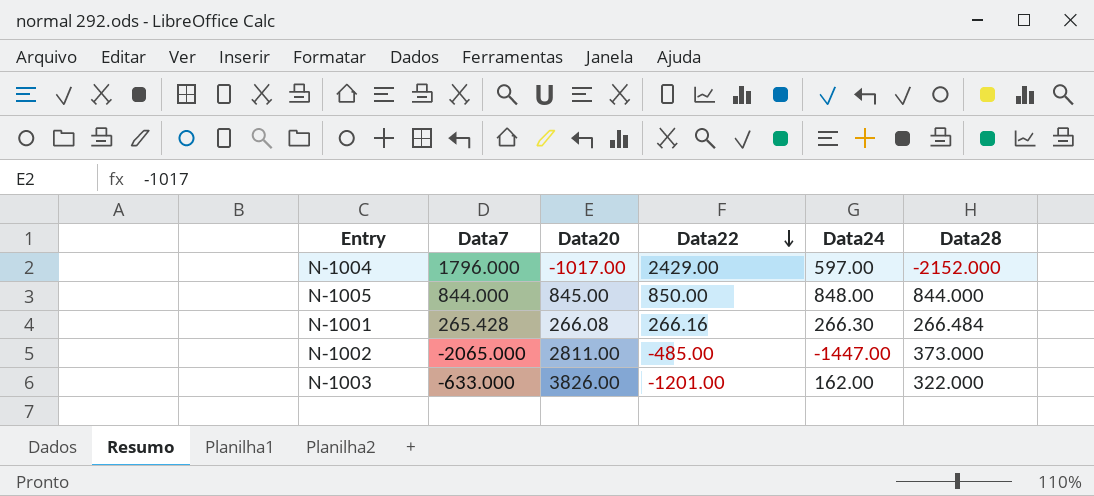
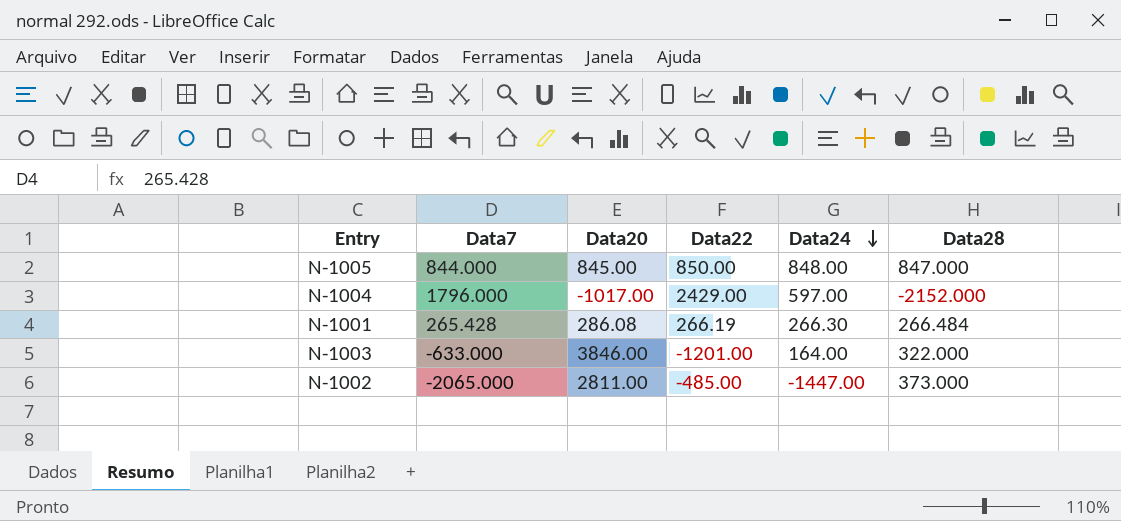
row order: Data22 descending -> Data24 descending
N-1005 | Data28: 844.000 -> 847.000
N-1001 | Data20: 266.08 -> 286.08
N-1001 | Data22: 266.16 -> 266.19
N-1003 | Data20: 3826.00 -> 3846.00
N-1003 | Data24: 162.00 -> 164.00

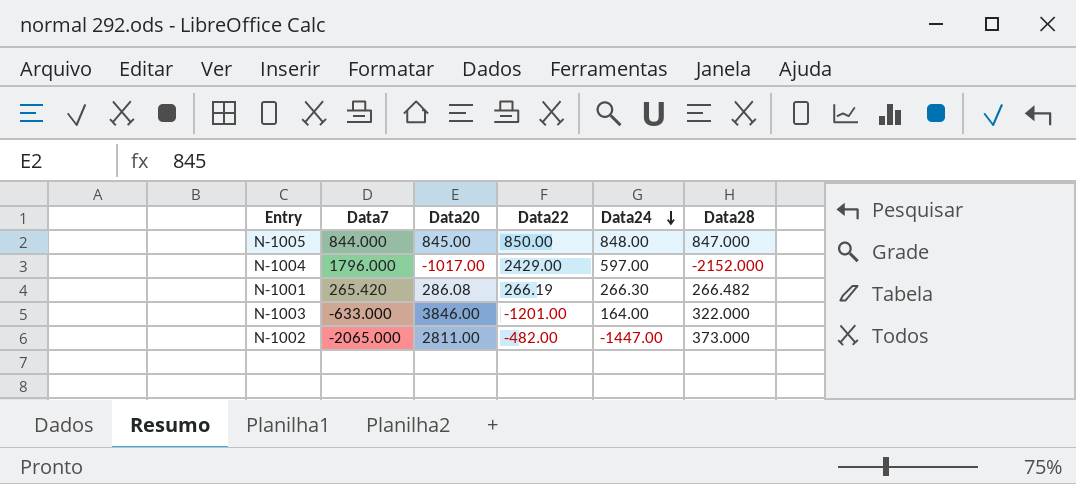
N-1001 | Data7: 265.428 -> 265.420
N-1001 | Data28: 266.484 -> 266.482
N-1002 | Data22: -485.00 -> -482.00

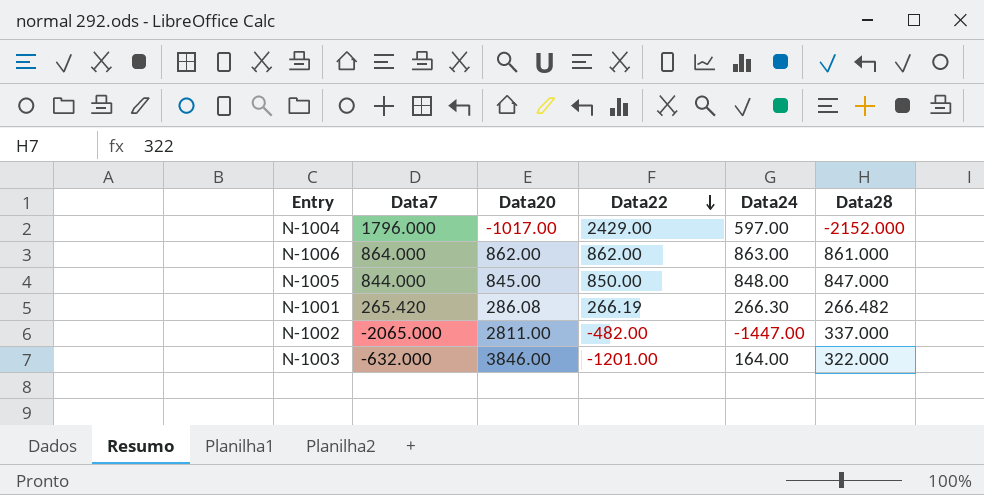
row order: Data24 descending -> Data22 descending
row N-1006: none -> 864.000 | 862.00 | 862.00 | 863.00 | 861.000
N-1002 | Data28: 373.000 -> 337.000
N-1003 | Data7: -633.000 -> -632.000

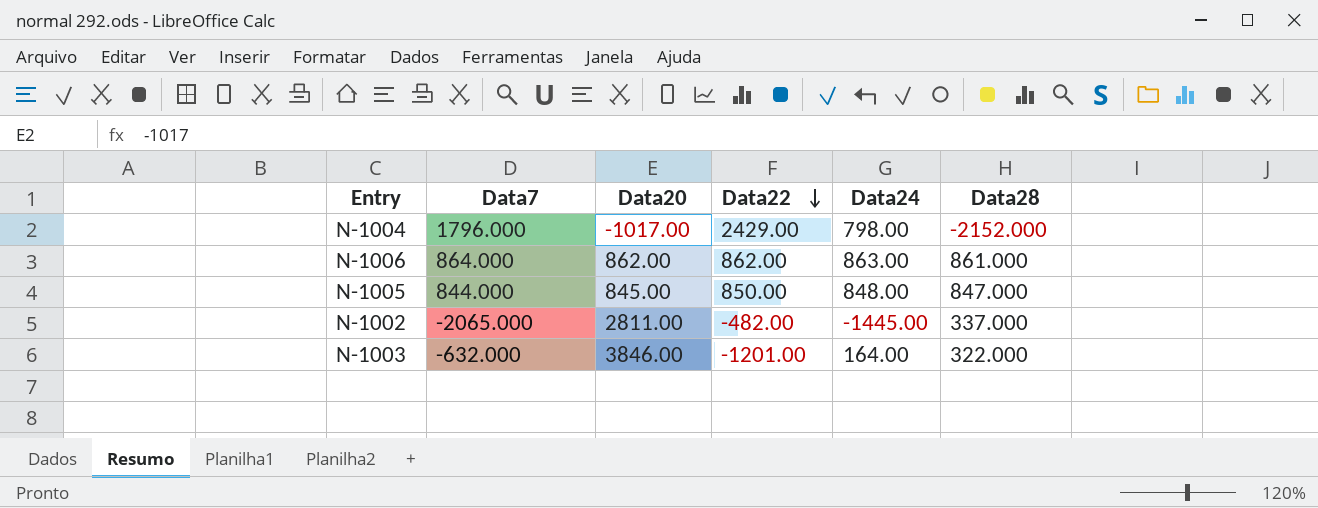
row N-1001: 265.420 | 286.08 | 266.19 | 266.30 | 266.482 -> none
N-1004 | Data24: 597.00 -> 798.00
N-1002 | Data24: -1447.00 -> -1445.00

